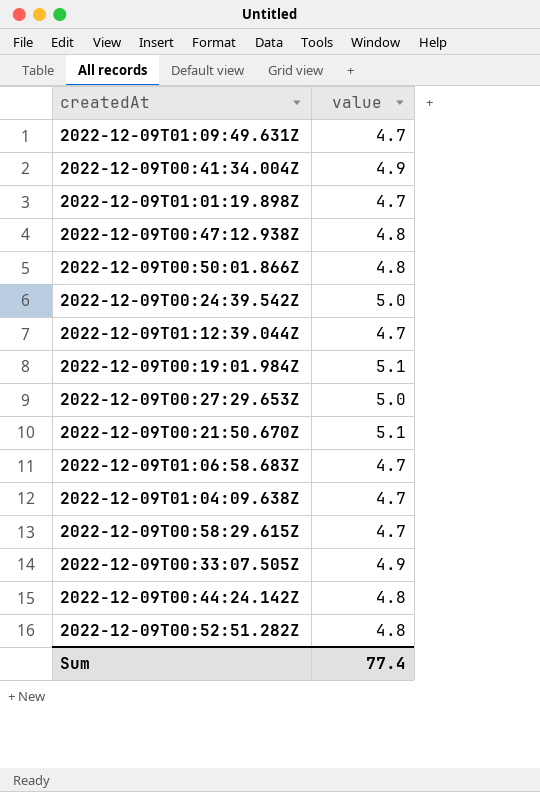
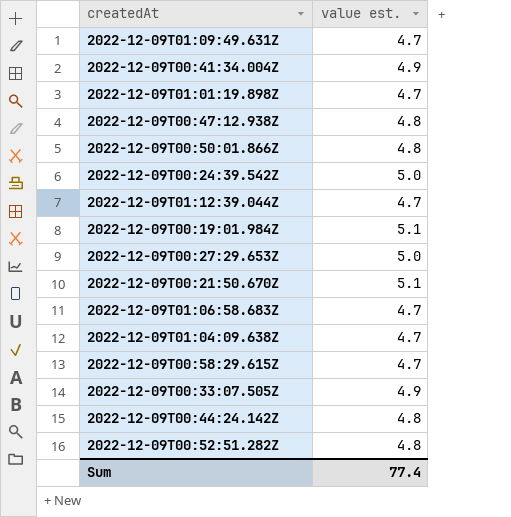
column name: value -> value est.

